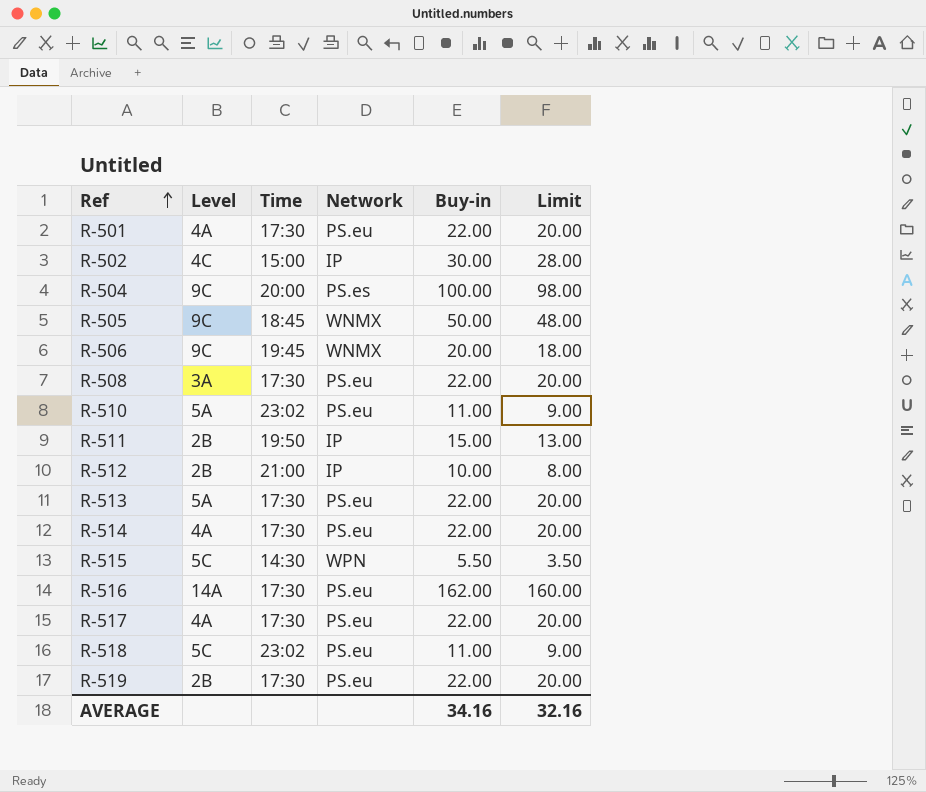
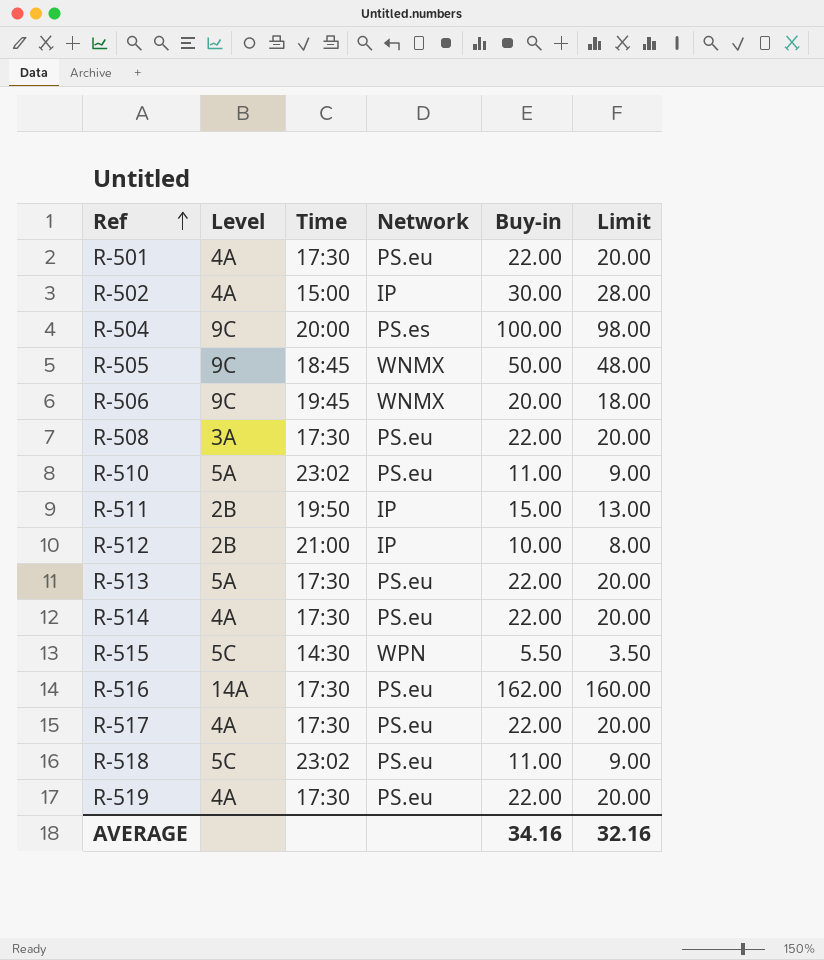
R-502 | Level: 4C -> 4A
R-519 | Level: 2B -> 4A

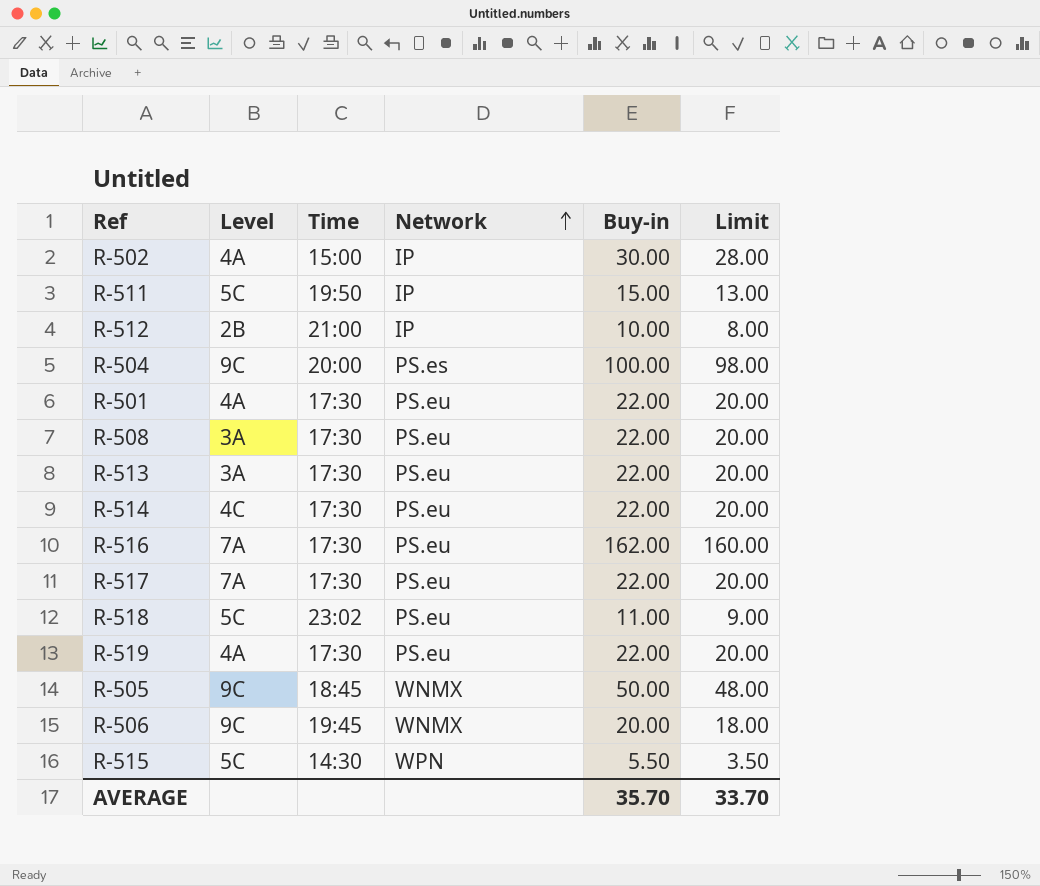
row order: Ref ascending -> Network ascending
row R-510: 5A | 23:02 | PS.eu | 11.00 | 9.00 -> none
R-511 | Level: 2B -> 5C
R-513 | Level: 5A -> 3A
R-514 | Level: 4A -> 4C
R-516 | Level: 14A -> 7A
R-517 | Level: 4A -> 7A
AVERAGE | Buy-in: 34.16 -> 35.70
AVERAGE | Limit: 32.16 -> 33.70

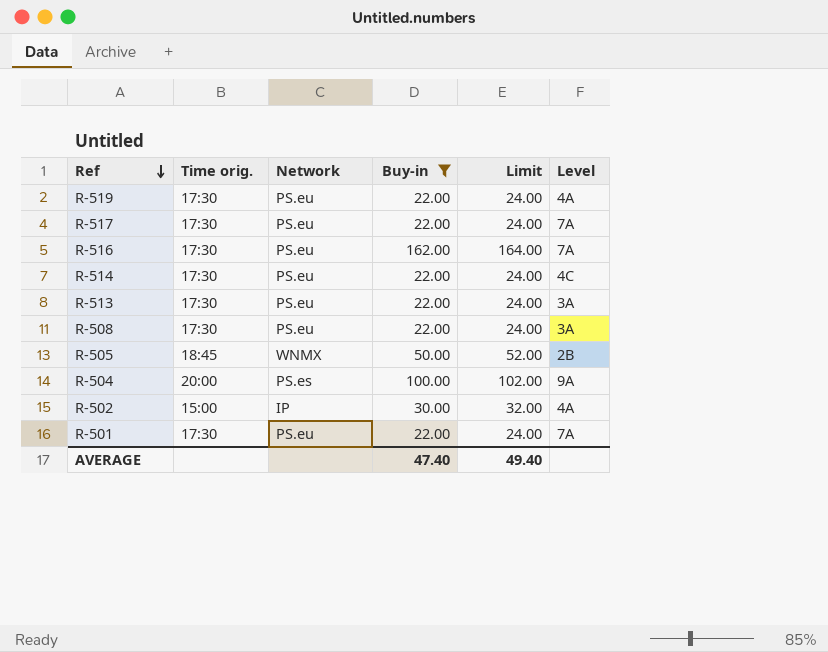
filter: none -> Buy-in >= 22.00
row order: Network ascending -> Ref descending
column name: Time -> Time orig.
column Limit | formula: [Buy-in] - 2 -> [Buy-in] + 2
column Level | position: 2 -> 6
R-505 | Level: 9C -> 2B
R-504 | Level: 9C -> 9A
R-501 | Level: 4A -> 7A
AVERAGE | Buy-in: 35.70 -> 47.40
AVERAGE | Limit: 33.70 -> 49.40

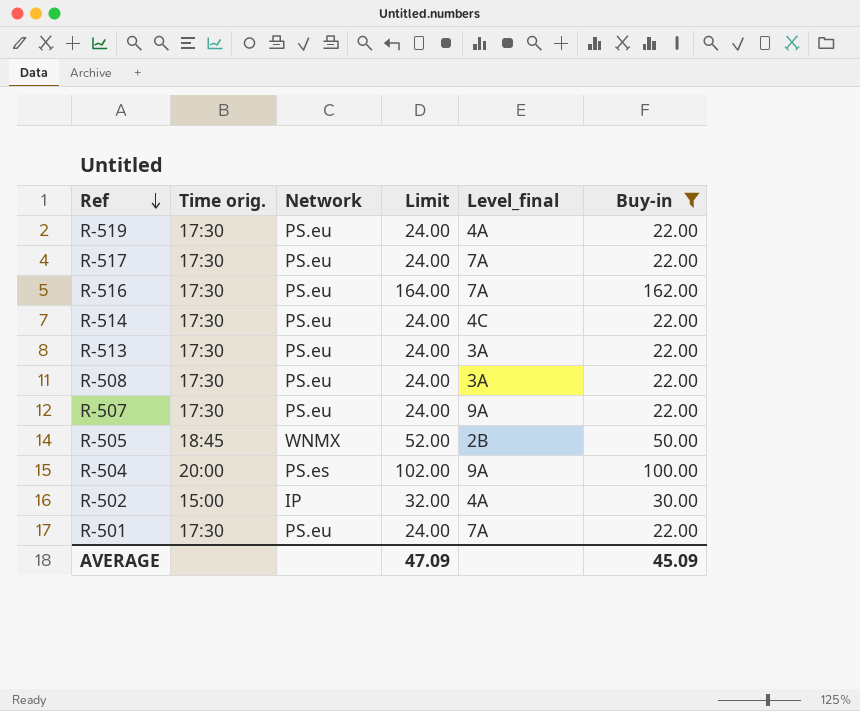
column name: Level -> Level_final
column Buy-in | position: 4 -> 6
row R-507: none -> 17:30 | PS.eu | 24.00 | 9A | 22.00
AVERAGE | Limit: 49.40 -> 47.09
AVERAGE | Buy-in: 47.40 -> 45.09

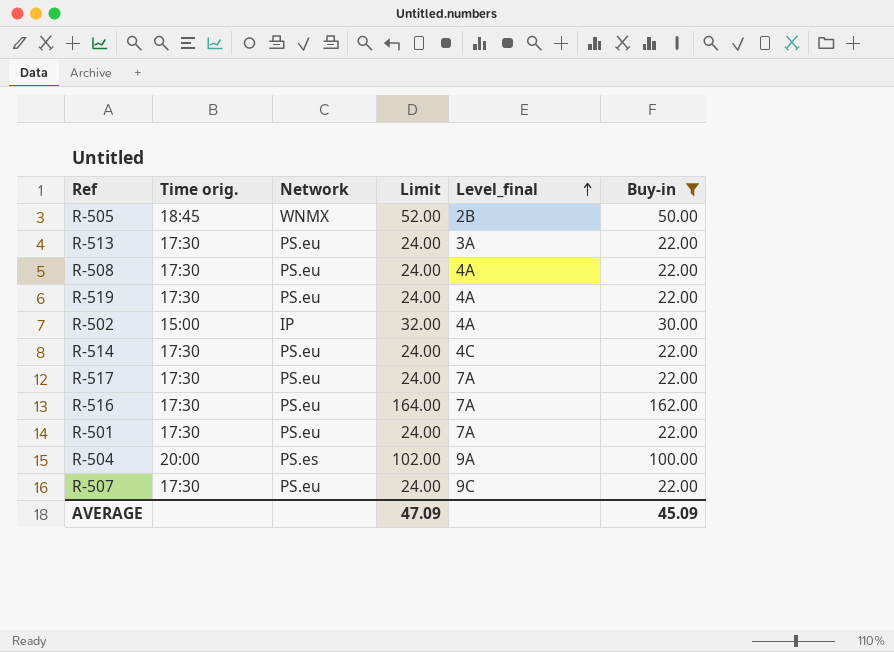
row order: Ref descending -> Level_final ascending
R-508 | Level_final: 3A -> 4A
R-507 | Level_final: 9A -> 9C

